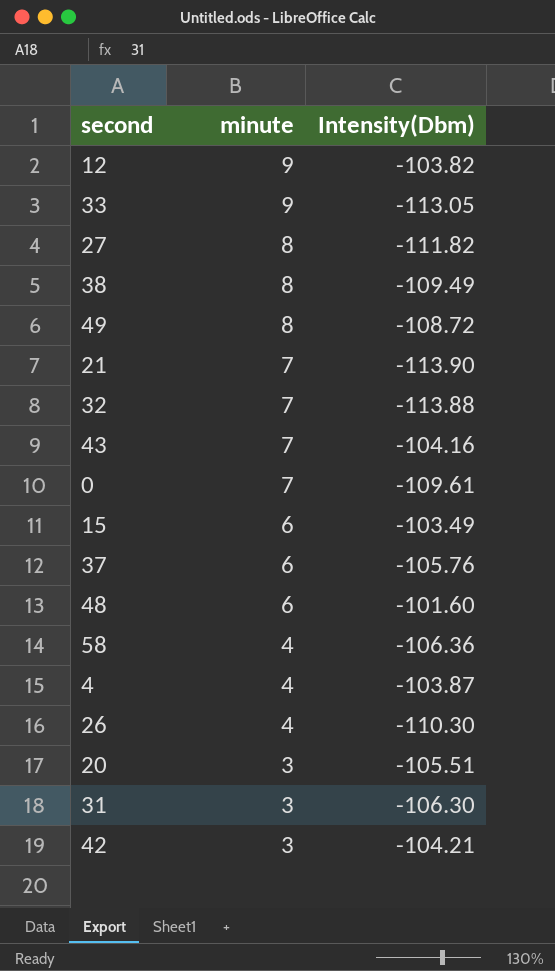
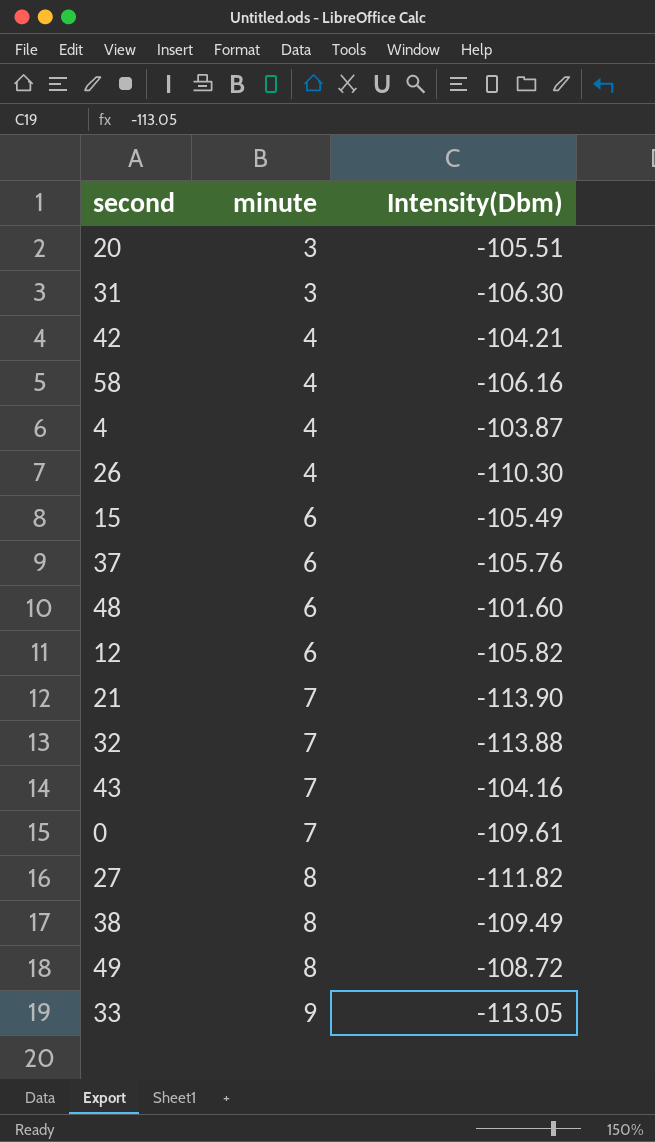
row order: minute descending -> minute ascending
42 | minute: 3 -> 4
58 | Intensity(Dbm): -106.36 -> -106.16
15 | Intensity(Dbm): -103.49 -> -105.49
12 | minute: 9 -> 6
12 | Intensity(Dbm): -103.82 -> -105.82

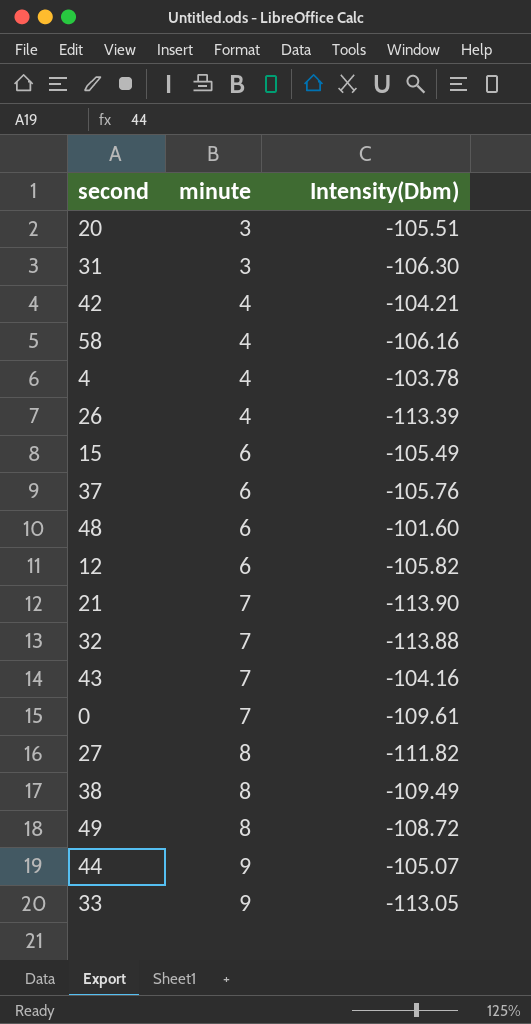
4 | Intensity(Dbm): -103.87 -> -103.78
26 | Intensity(Dbm): -110.30 -> -113.39
row 44: none -> 9 | -105.07

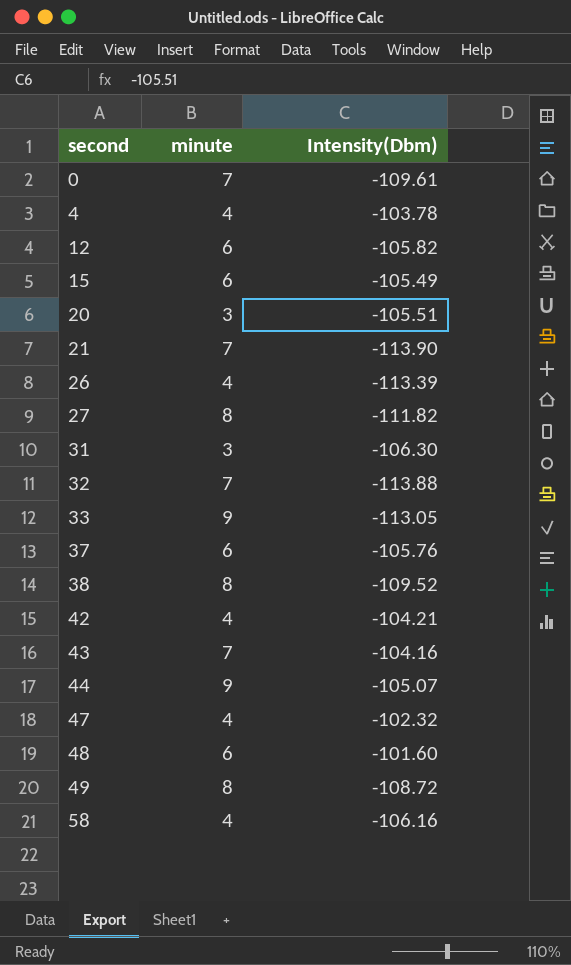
row order: minute ascending -> second ascending
38 | Intensity(Dbm): -109.49 -> -109.52
row 47: none -> 4 | -102.32

